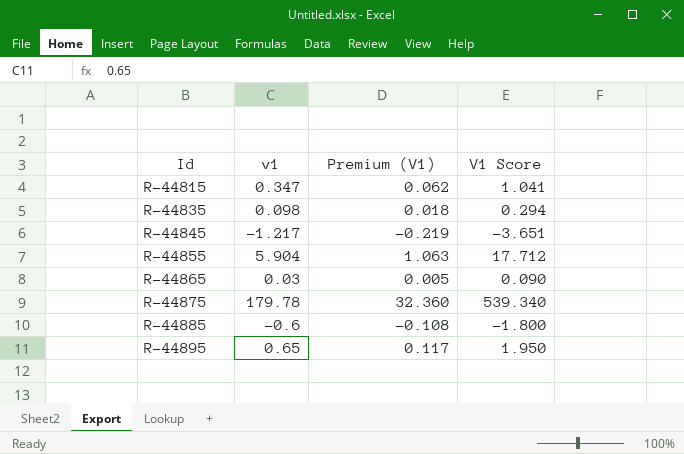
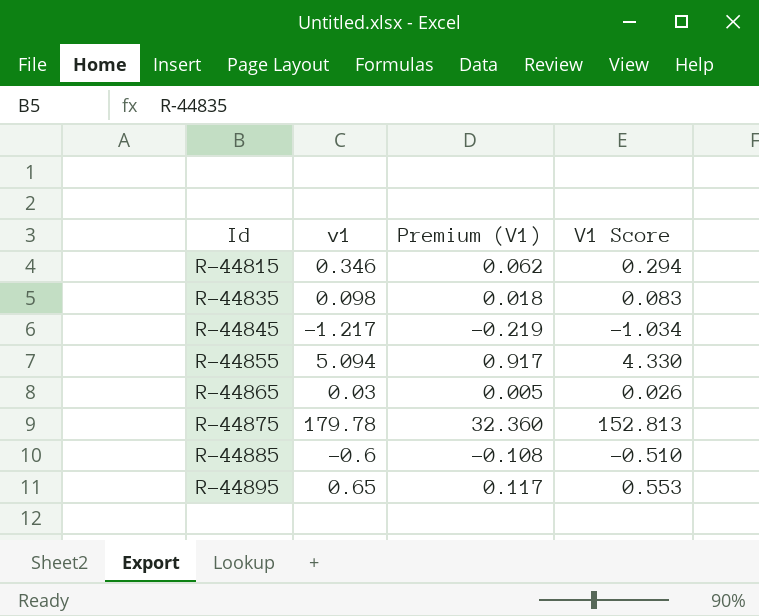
column V1 Score | formula: [v1] * 3 -> [v1] * 0.85
R-44815 | v1: 0.347 -> 0.346
R-44855 | v1: 5.904 -> 5.094
R-44855 | Premium (V1): 1.063 -> 0.917

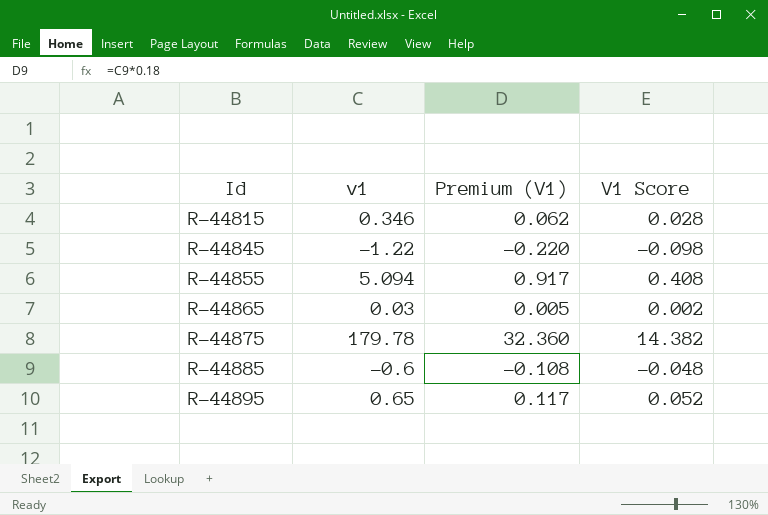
column V1 Score | formula: [v1] * 0.85 -> [v1] * 0.08
row R-44835: 0.098 | 0.018 | 0.083 -> none
R-44845 | v1: -1.217 -> -1.22
R-44845 | Premium (V1): -0.219 -> -0.220

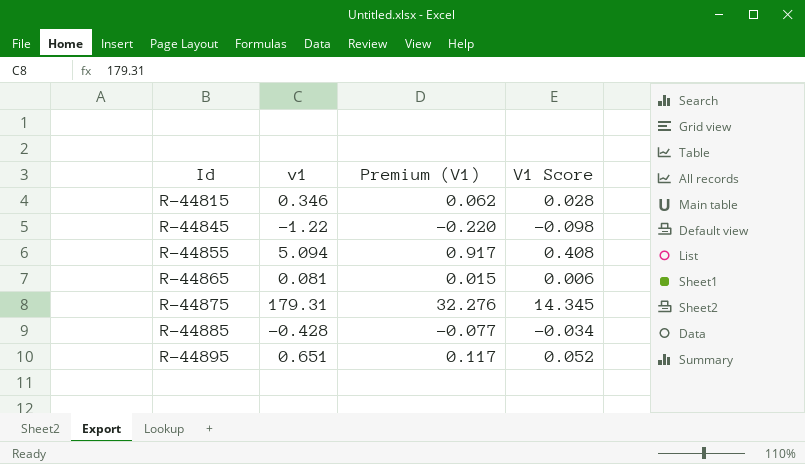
R-44865 | v1: 0.03 -> 0.081
R-44865 | Premium (V1): 0.005 -> 0.015
R-44865 | V1 Score: 0.002 -> 0.006
R-44875 | v1: 179.78 -> 179.31
R-44875 | Premium (V1): 32.360 -> 32.276
R-44875 | V1 Score: 14.382 -> 14.345
R-44885 | v1: -0.6 -> -0.428
R-44885 | Premium (V1): -0.108 -> -0.077
R-44885 | V1 Score: -0.048 -> -0.034
R-44895 | v1: 0.65 -> 0.651

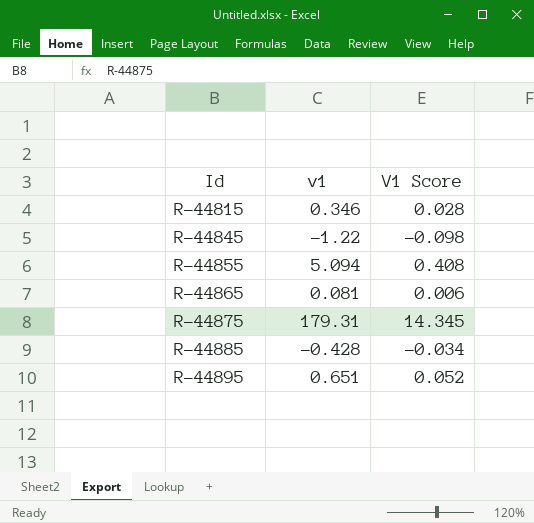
column Premium (V1) | formula: [v1] * 0.18 -> none

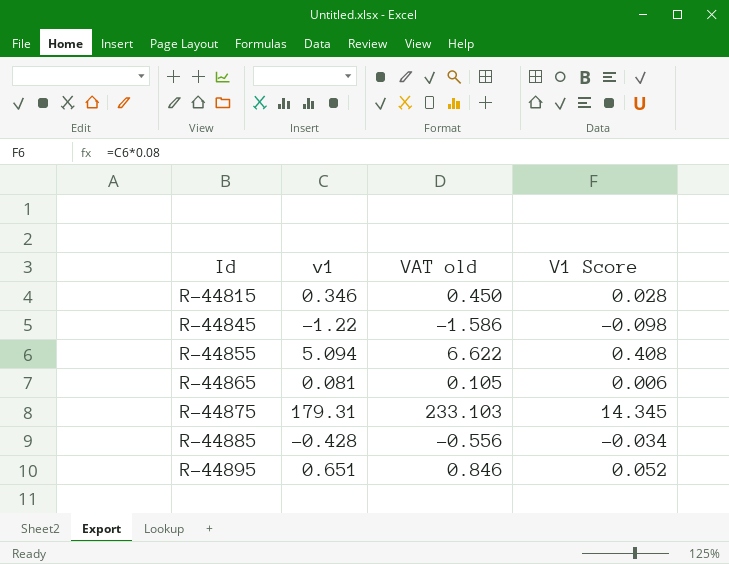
column VAT old | formula: none -> [v1] * 1.3

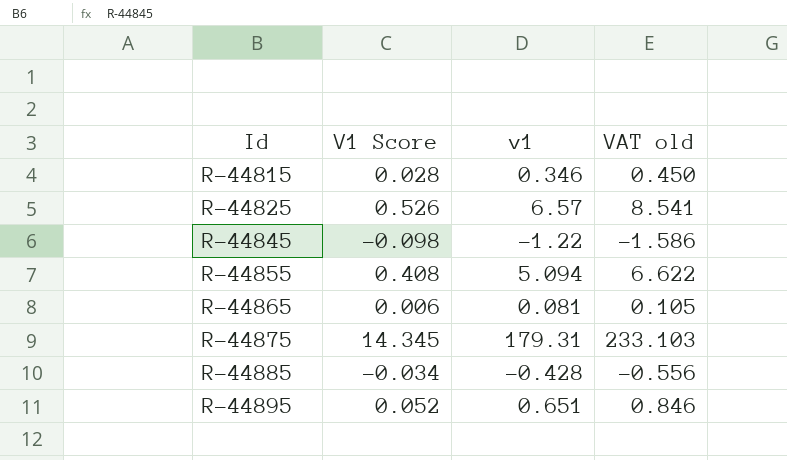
column V1 Score | position: 4 -> 2
row R-44825: none -> 0.526 | 6.57 | 8.541

